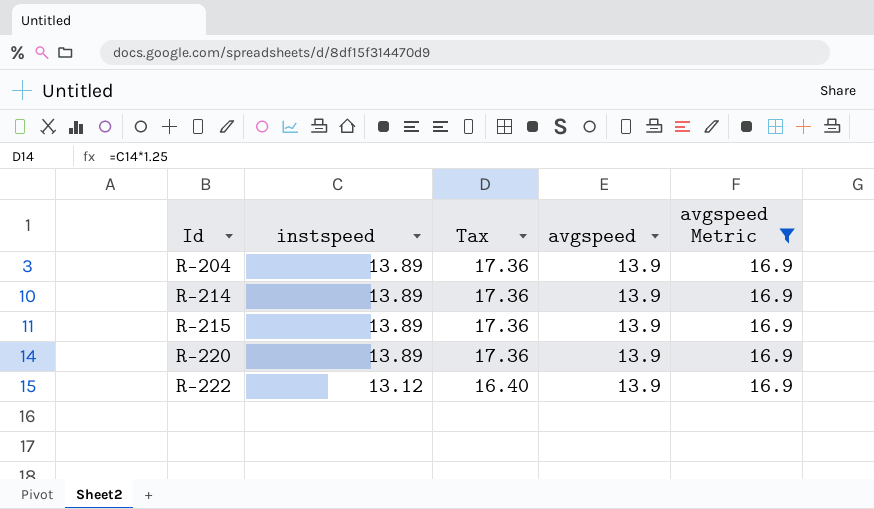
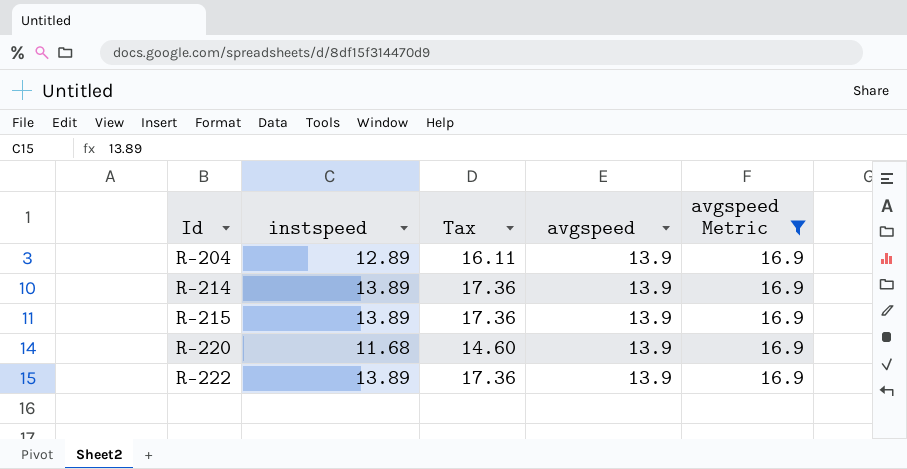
R-204 | instspeed: 13.89 -> 12.89
R-204 | Tax: 17.36 -> 16.11
R-220 | instspeed: 13.89 -> 11.68
R-220 | Tax: 17.36 -> 14.60
R-222 | instspeed: 13.12 -> 13.89
R-222 | Tax: 16.40 -> 17.36

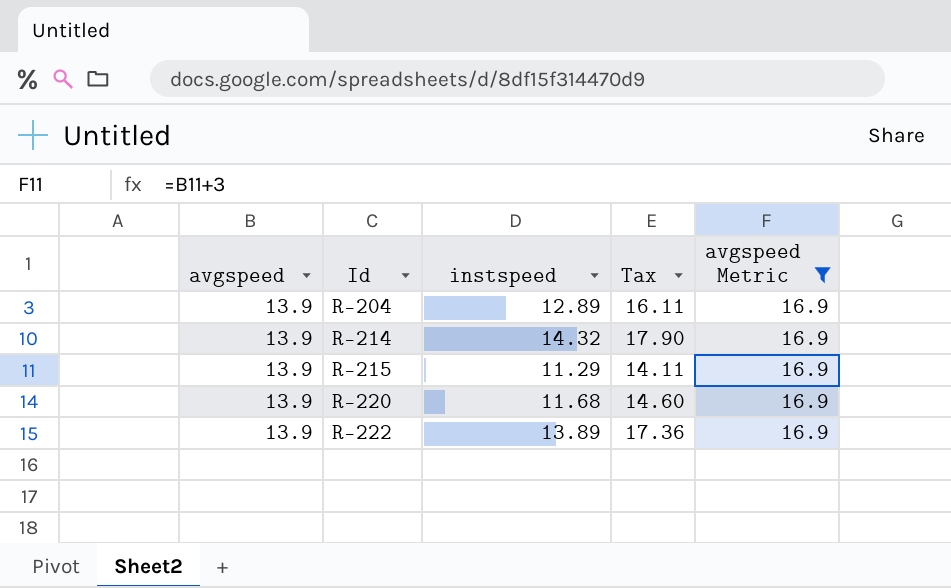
column avgspeed | position: 4 -> 1
R-214 | instspeed: 13.89 -> 14.32
R-214 | Tax: 17.36 -> 17.90
R-215 | instspeed: 13.89 -> 11.29
R-215 | Tax: 17.36 -> 14.11

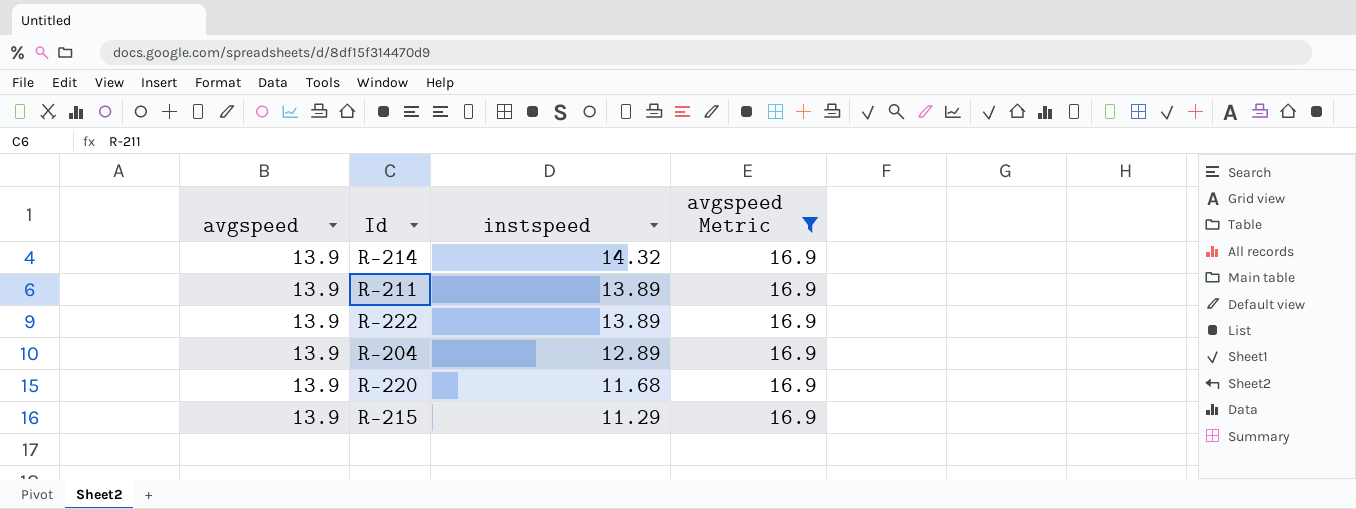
row order: Id ascending -> instspeed descending
column Tax | formula: [instspeed] * 1.25 -> none
row R-211: none -> 13.9 | 13.89 | 16.9

